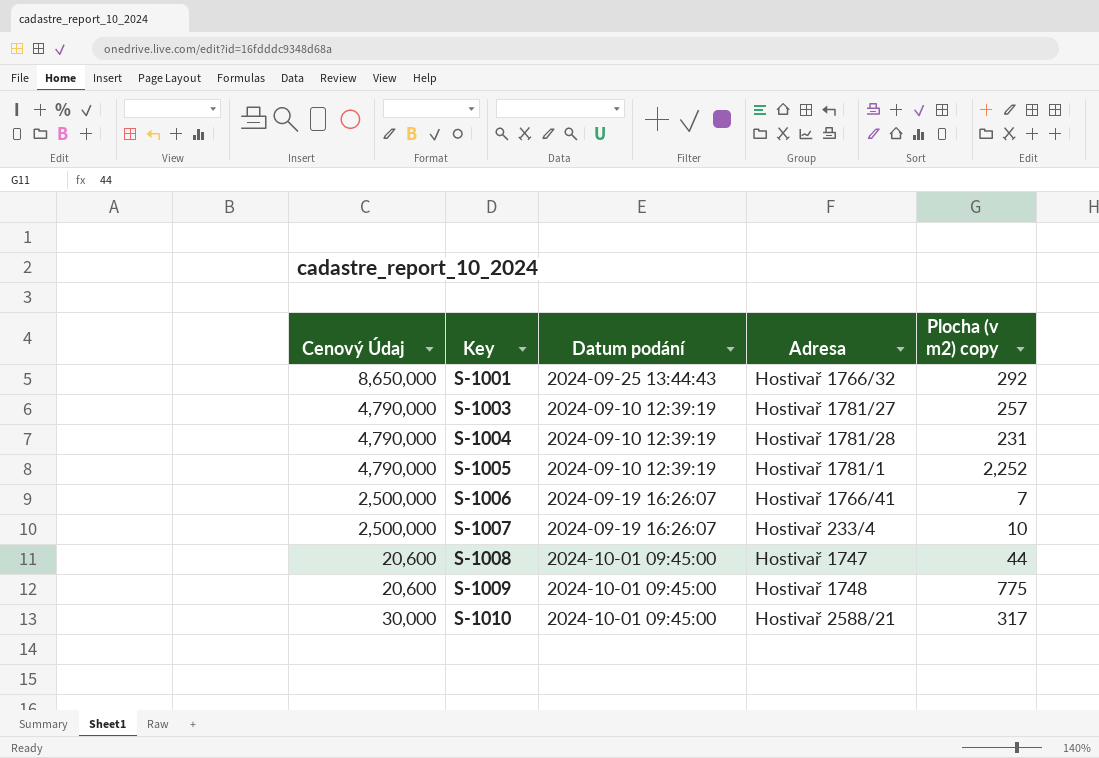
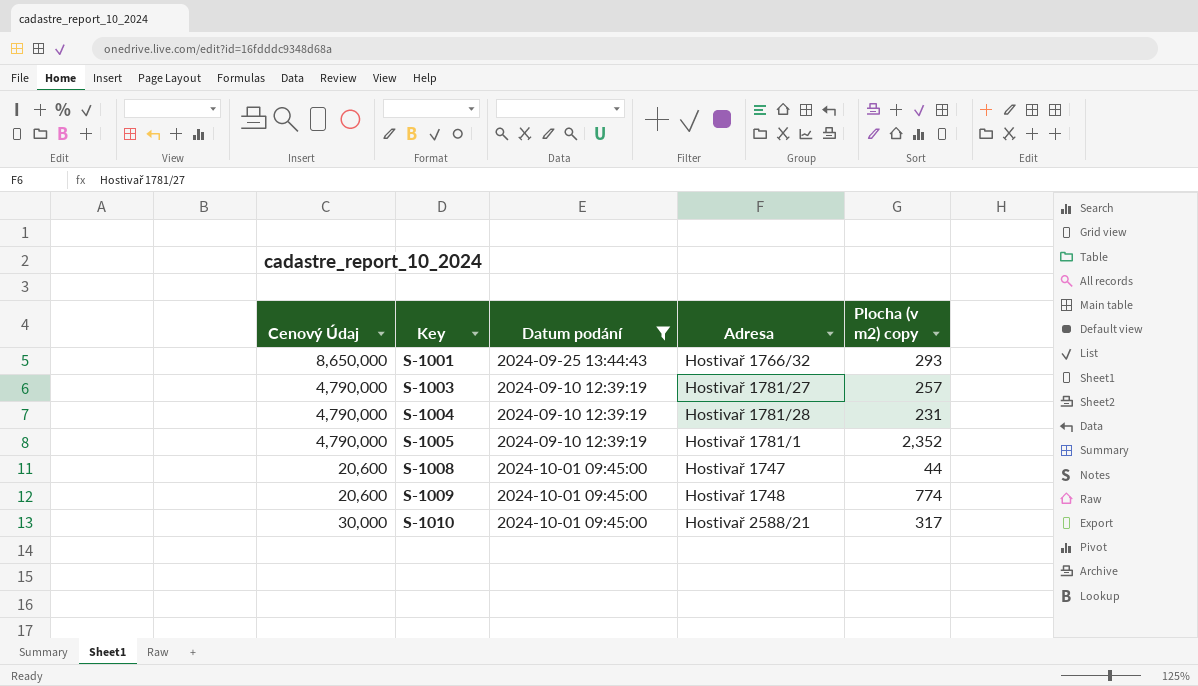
filter: none -> Datum podání != 2024-09-19 16:26:07
S-1001 | Plocha (v m2) copy: 292 -> 293
S-1005 | Plocha (v m2) copy: 2,252 -> 2,352
S-1009 | Plocha (v m2) copy: 775 -> 774

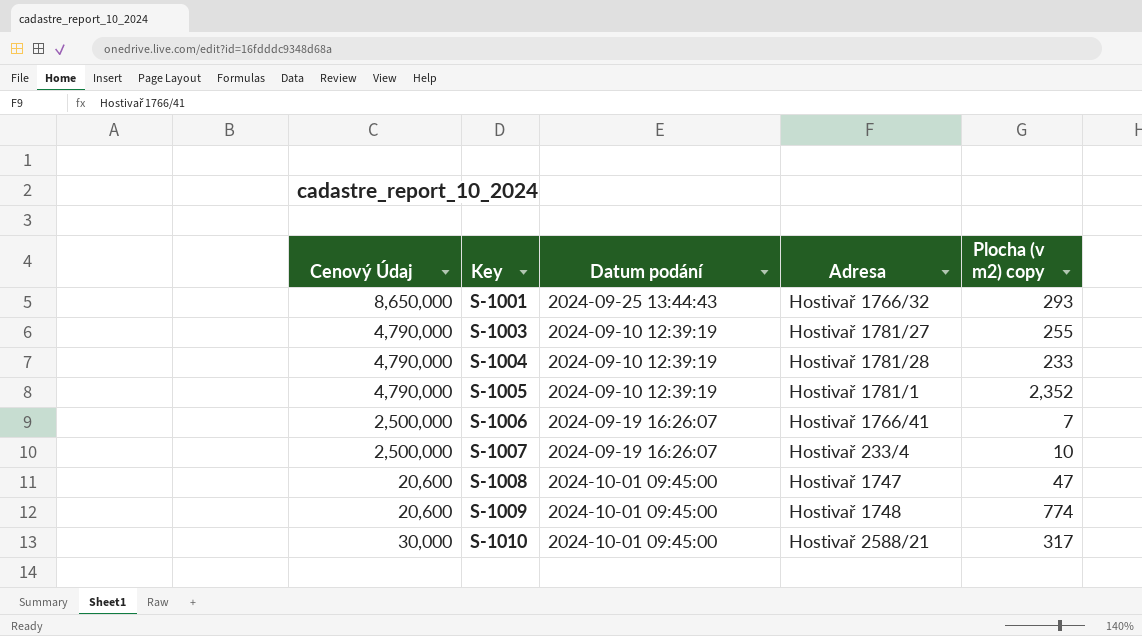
filter: Datum podání != 2024-09-19 16:26:07 -> none
S-1003 | Plocha (v m2) copy: 257 -> 255
S-1004 | Plocha (v m2) copy: 231 -> 233
S-1008 | Plocha (v m2) copy: 44 -> 47

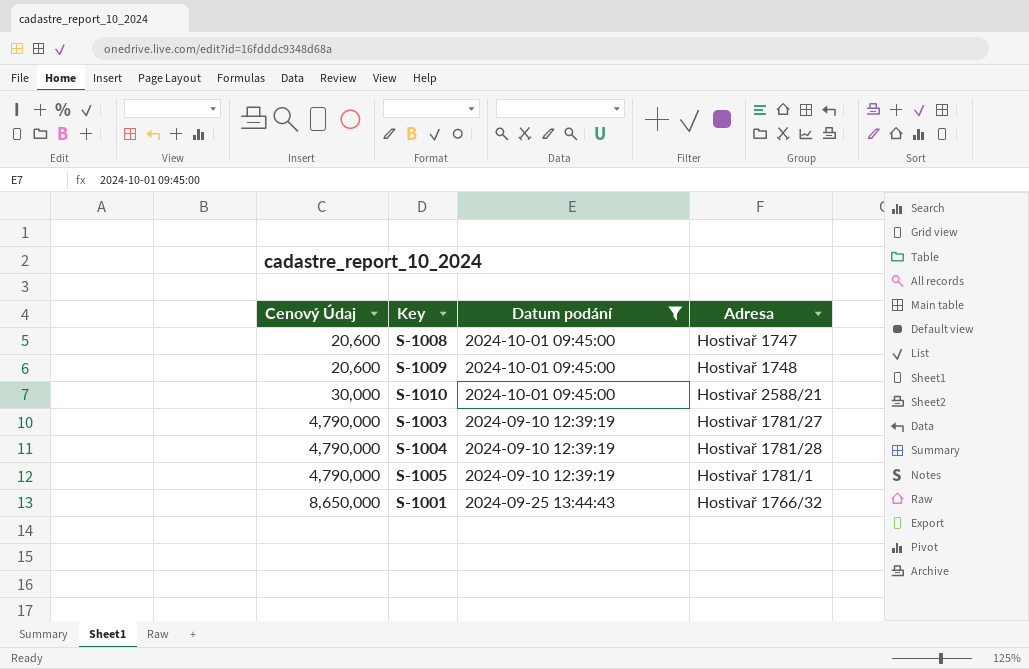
filter: none -> Datum podání != 2024-09-19 16:26:07
row order: Key ascending -> Cenový Údaj ascending
column Plocha (v m2) copy | position: 5 -> none

